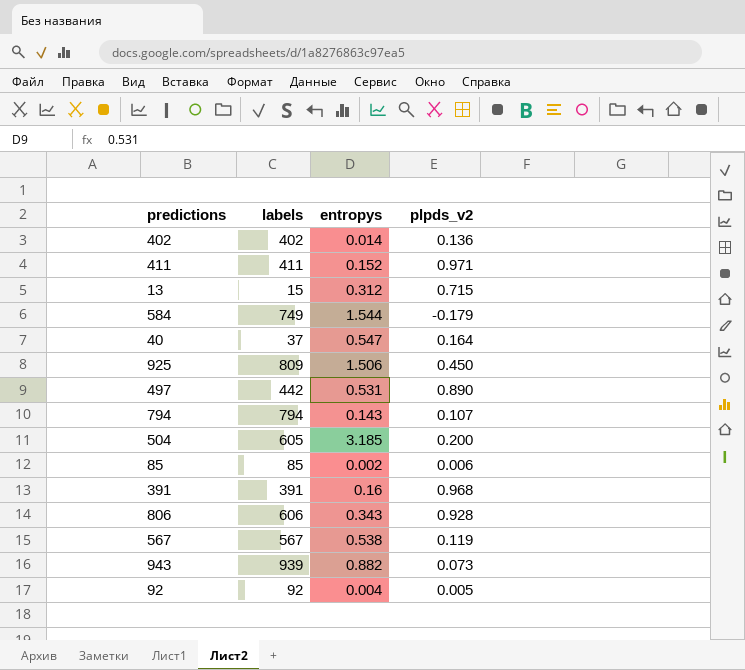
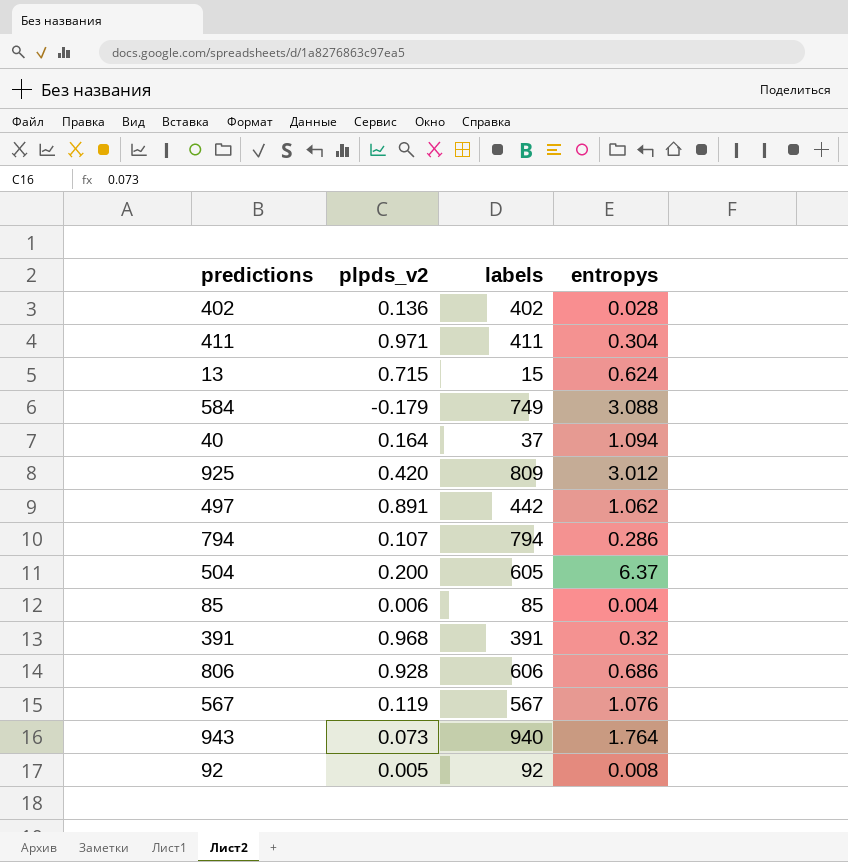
column plpds_v2 | position: 4 -> 2
402 | entropys: 0.014 -> 0.028
411 | entropys: 0.152 -> 0.304
13 | entropys: 0.312 -> 0.624
584 | entropys: 1.544 -> 3.088
40 | entropys: 0.547 -> 1.094
925 | plpds_v2: 0.450 -> 0.420
925 | entropys: 1.506 -> 3.012
497 | plpds_v2: 0.890 -> 0.891
497 | entropys: 0.531 -> 1.062
794 | entropys: 0.143 -> 0.286
504 | entropys: 3.185 -> 6.37
85 | entropys: 0.002 -> 0.004
391 | entropys: 0.16 -> 0.32
806 | entropys: 0.343 -> 0.686
567 | entropys: 0.538 -> 1.076
943 | labels: 939 -> 940
943 | entropys: 0.882 -> 1.764
92 | entropys: 0.004 -> 0.008

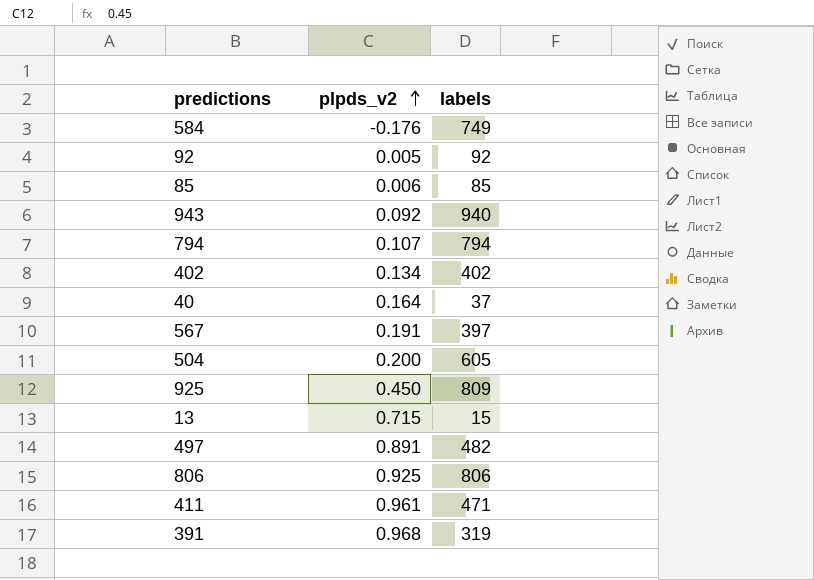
row order: none -> plpds_v2 ascending
column entropys | position: 4 -> none
584 | plpds_v2: -0.179 -> -0.176
943 | plpds_v2: 0.073 -> 0.092
402 | plpds_v2: 0.136 -> 0.134
567 | plpds_v2: 0.119 -> 0.191
567 | labels: 567 -> 397
925 | plpds_v2: 0.420 -> 0.450
497 | labels: 442 -> 482
806 | plpds_v2: 0.928 -> 0.925
806 | labels: 606 -> 806
411 | plpds_v2: 0.971 -> 0.961
411 | labels: 411 -> 471
391 | labels: 391 -> 319

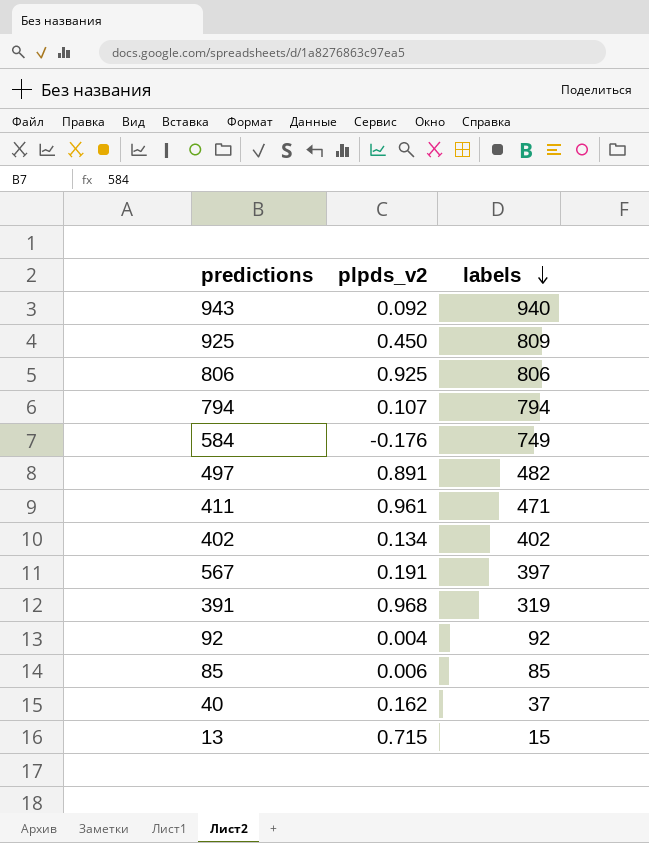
row order: plpds_v2 ascending -> labels descending
row 504: 0.200 | 605 -> none
92 | plpds_v2: 0.005 -> 0.004
40 | plpds_v2: 0.164 -> 0.162

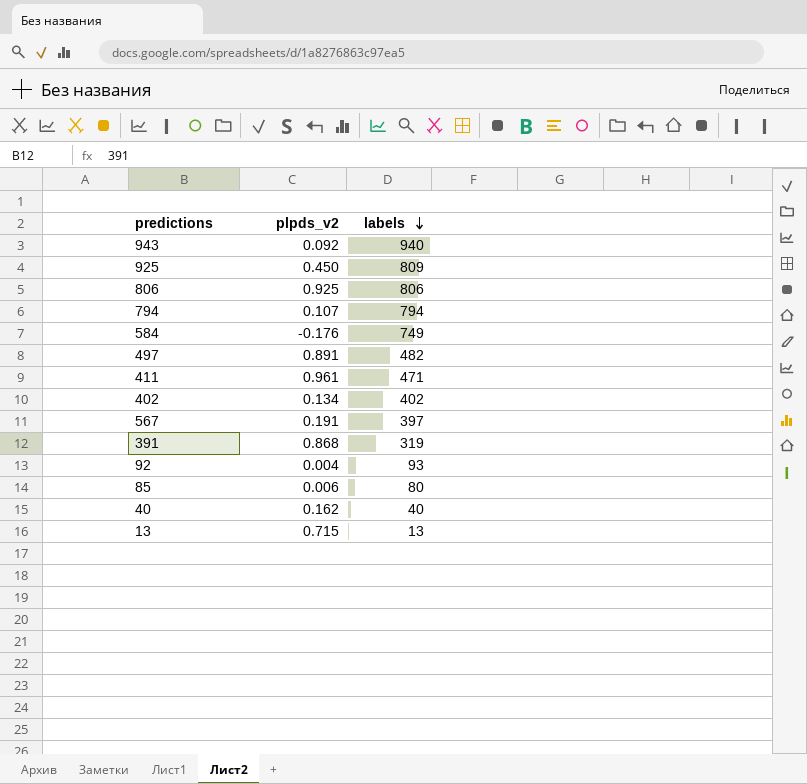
391 | plpds_v2: 0.968 -> 0.868
92 | labels: 92 -> 93
85 | labels: 85 -> 80
40 | labels: 37 -> 40
13 | labels: 15 -> 13

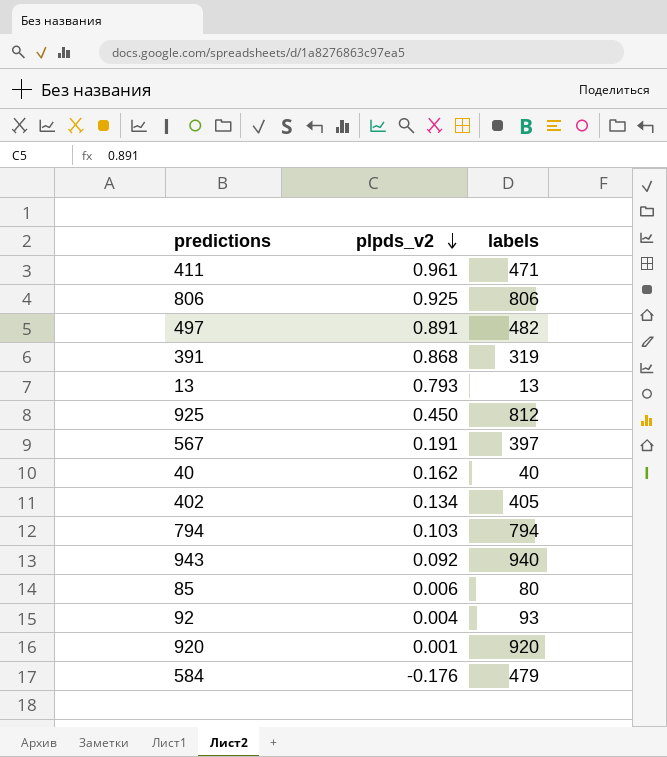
row order: labels descending -> plpds_v2 descending
13 | plpds_v2: 0.715 -> 0.793
925 | labels: 809 -> 812
402 | labels: 402 -> 405
794 | plpds_v2: 0.107 -> 0.103
row 920: none -> 0.001 | 920
584 | labels: 749 -> 479

